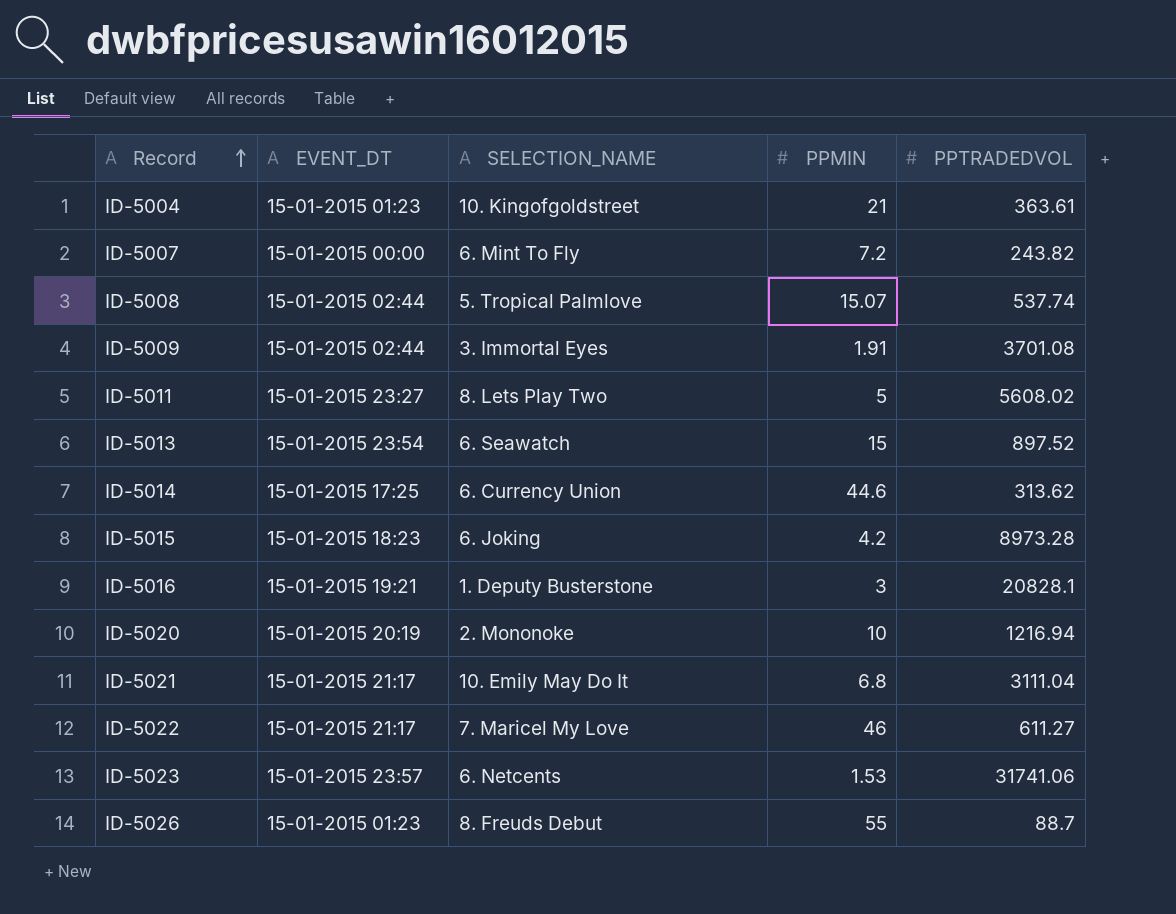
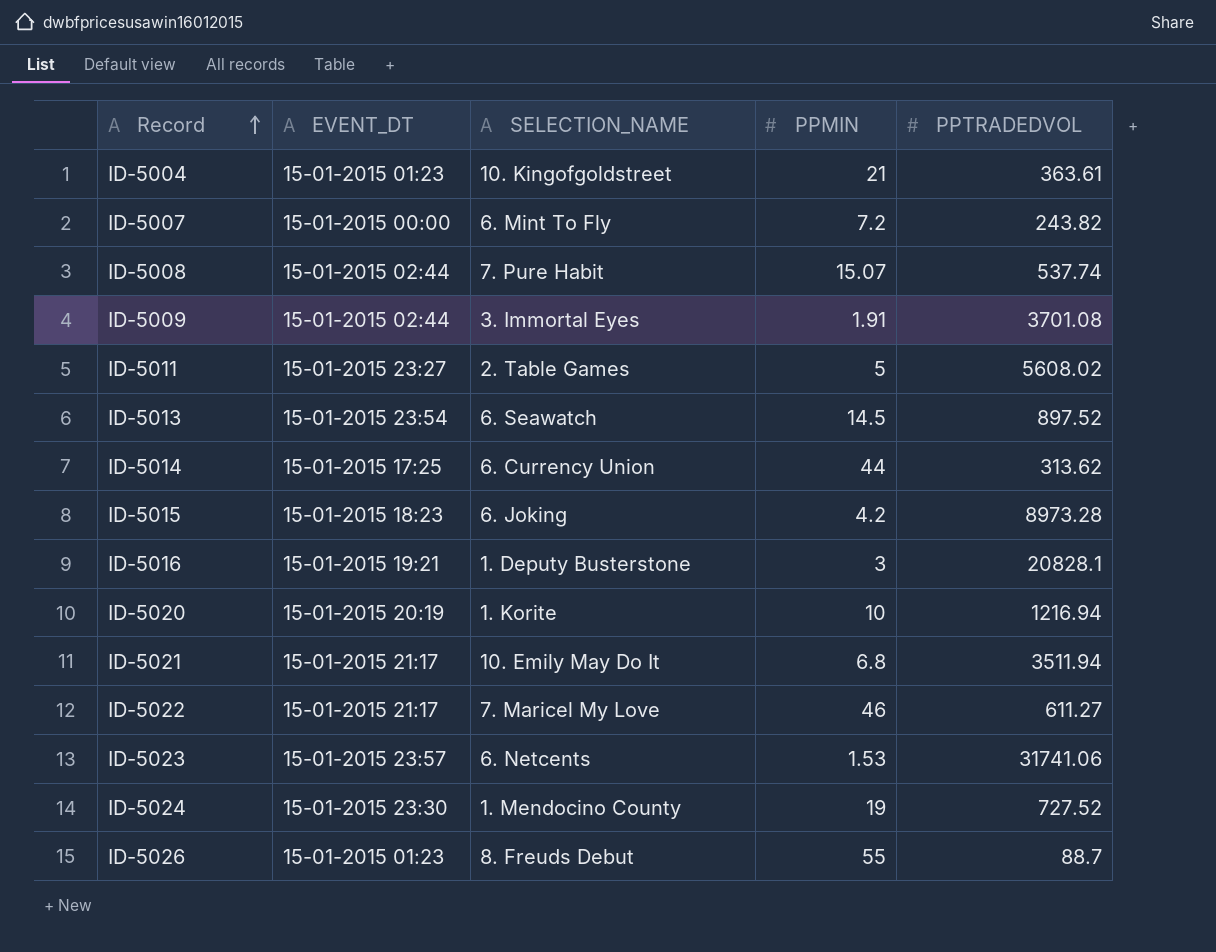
ID-5008 | SELECTION_NAME: 5. Tropical Palmlove -> 7. Pure Habit
ID-5011 | SELECTION_NAME: 8. Lets Play Two -> 2. Table Games
ID-5013 | PPMIN: 15 -> 14.5
ID-5014 | PPMIN: 44.6 -> 44
ID-5020 | SELECTION_NAME: 2. Mononoke -> 1. Korite
ID-5021 | PPTRADEDVOL: 3111.04 -> 3511.94
row ID-5024: none -> 15-01-2015 23:30 | 1. Mendocino County | 19 | 727.52

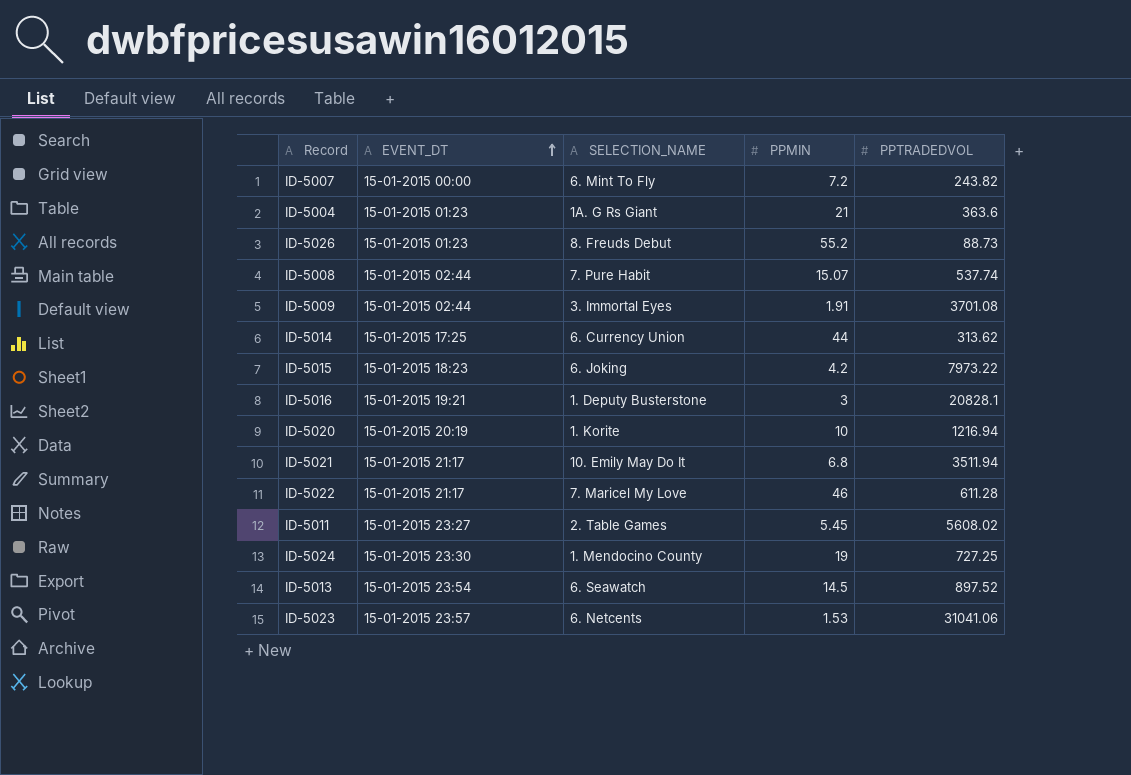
row order: Record ascending -> EVENT_DT ascending
ID-5004 | SELECTION_NAME: 10. Kingofgoldstreet -> 1A. G Rs Giant
ID-5004 | PPTRADEDVOL: 363.61 -> 363.6
ID-5026 | PPMIN: 55 -> 55.2
ID-5026 | PPTRADEDVOL: 88.7 -> 88.73
ID-5015 | PPTRADEDVOL: 8973.28 -> 7973.22
ID-5022 | PPTRADEDVOL: 611.27 -> 611.28
ID-5011 | PPMIN: 5 -> 5.45
ID-5024 | PPTRADEDVOL: 727.52 -> 727.25
ID-5023 | PPTRADEDVOL: 31741.06 -> 31041.06

